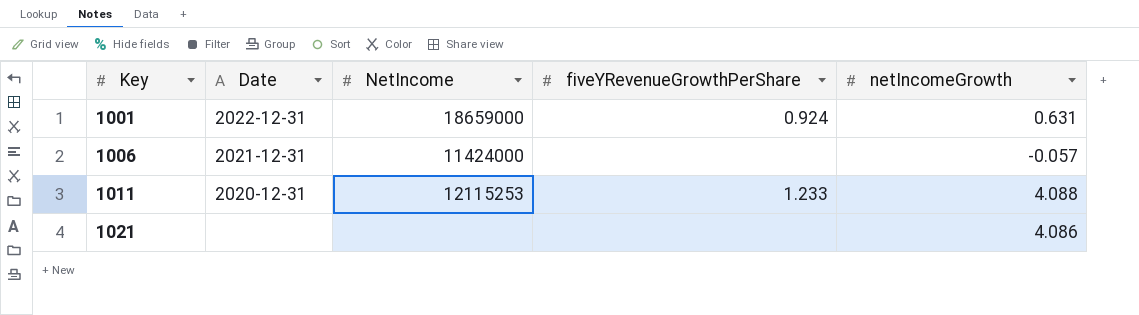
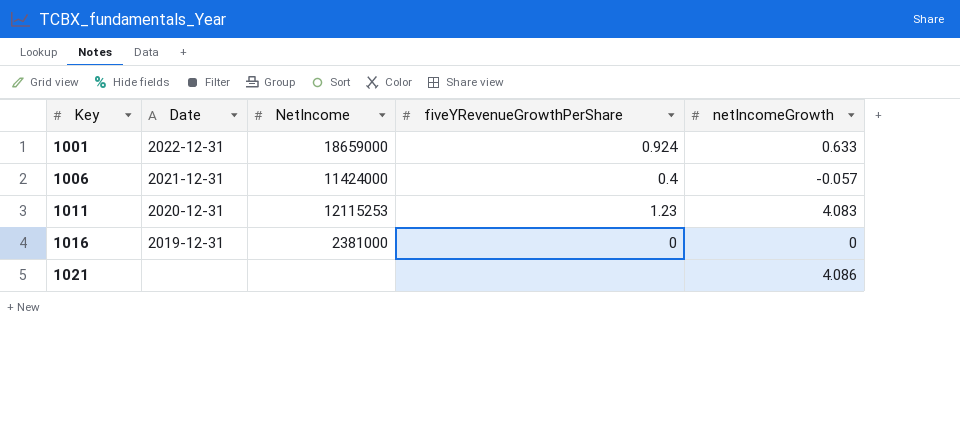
1001 | netIncomeGrowth: 0.631 -> 0.633
1006 | fiveYRevenueGrowthPerShare: none -> 0.4
1011 | fiveYRevenueGrowthPerShare: 1.233 -> 1.23
1011 | netIncomeGrowth: 4.088 -> 4.083
row 1016: none -> 2019-12-31 | 2381000 | 0 | 0

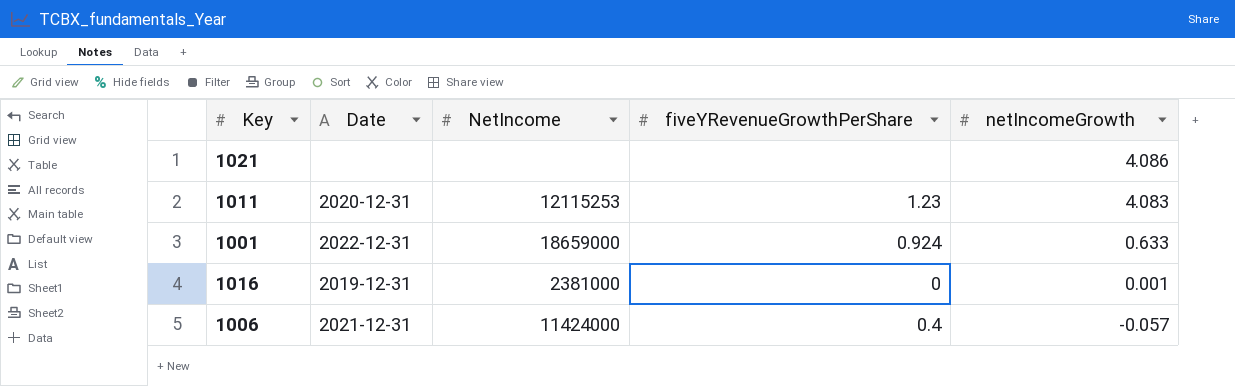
row order: Key ascending -> netIncomeGrowth descending
1016 | netIncomeGrowth: 0 -> 0.001

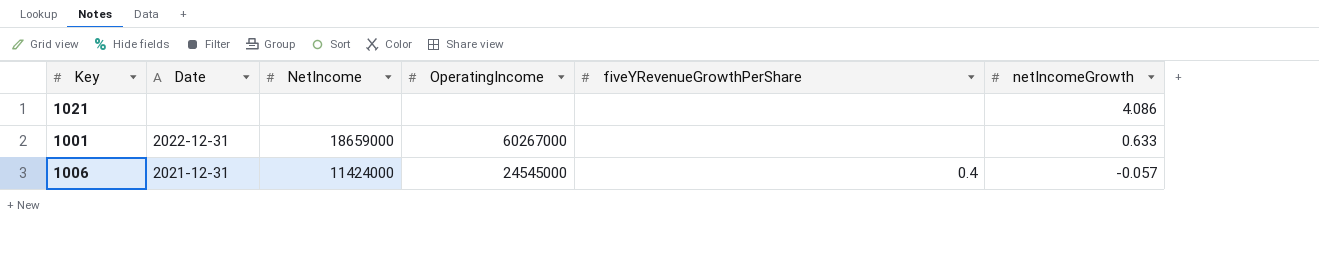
column OperatingIncome | position: none -> 4
row 1011: 2020-12-31 | 12115253 | 1.23 | 4.083 -> none
row 1016: 2019-12-31 | 2381000 | 0 | 0.001 -> none
1001 | fiveYRevenueGrowthPerShare: 0.924 -> none

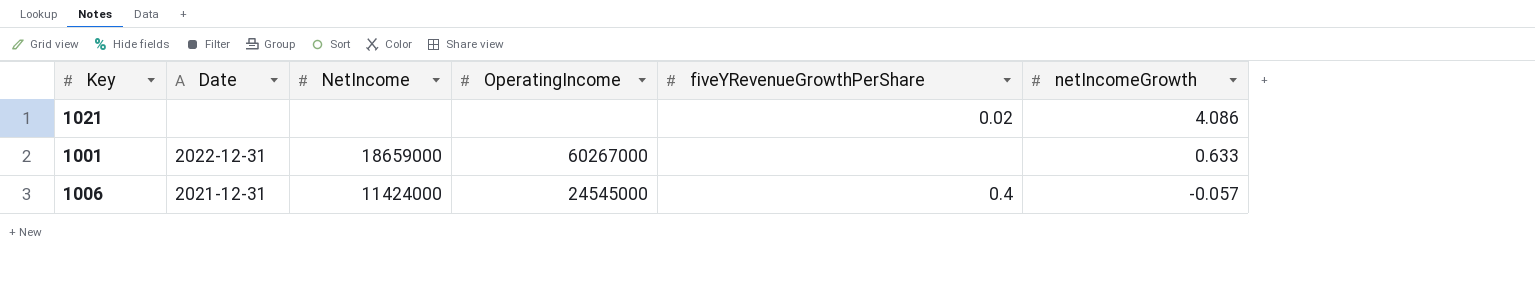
1021 | fiveYRevenueGrowthPerShare: none -> 0.02

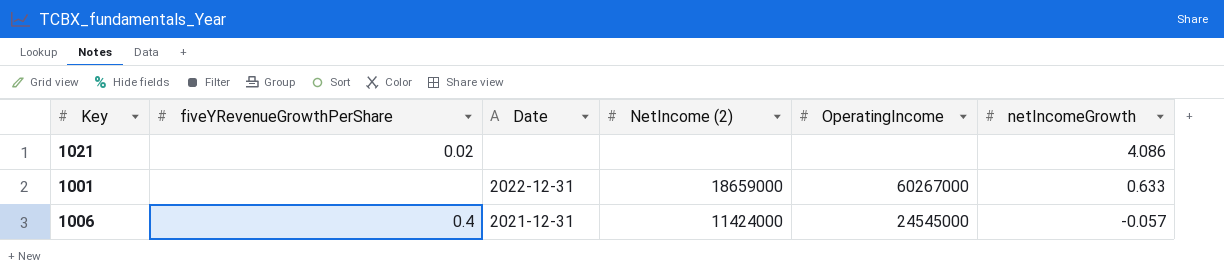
column fiveYRevenueGrowthPerShare | position: 5 -> 2
column name: NetIncome -> NetIncome (2)

